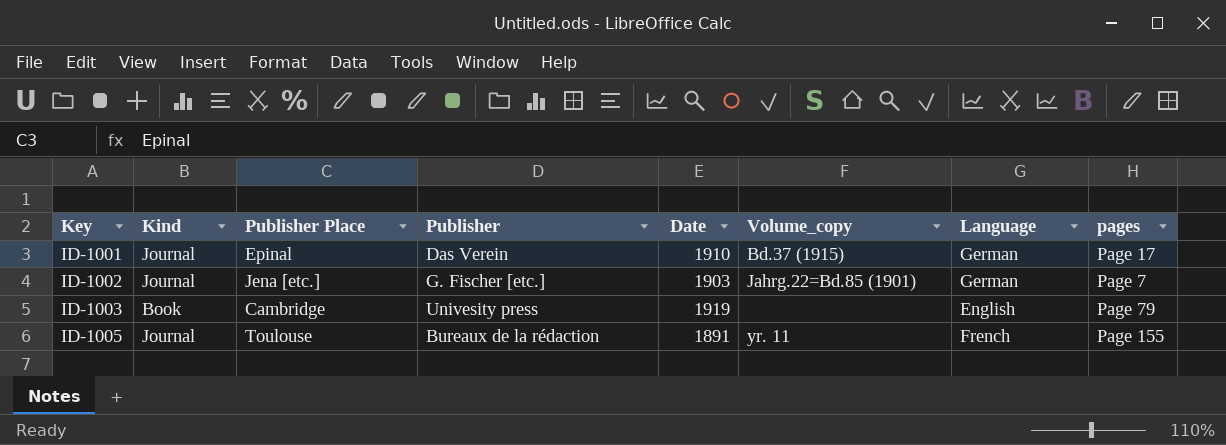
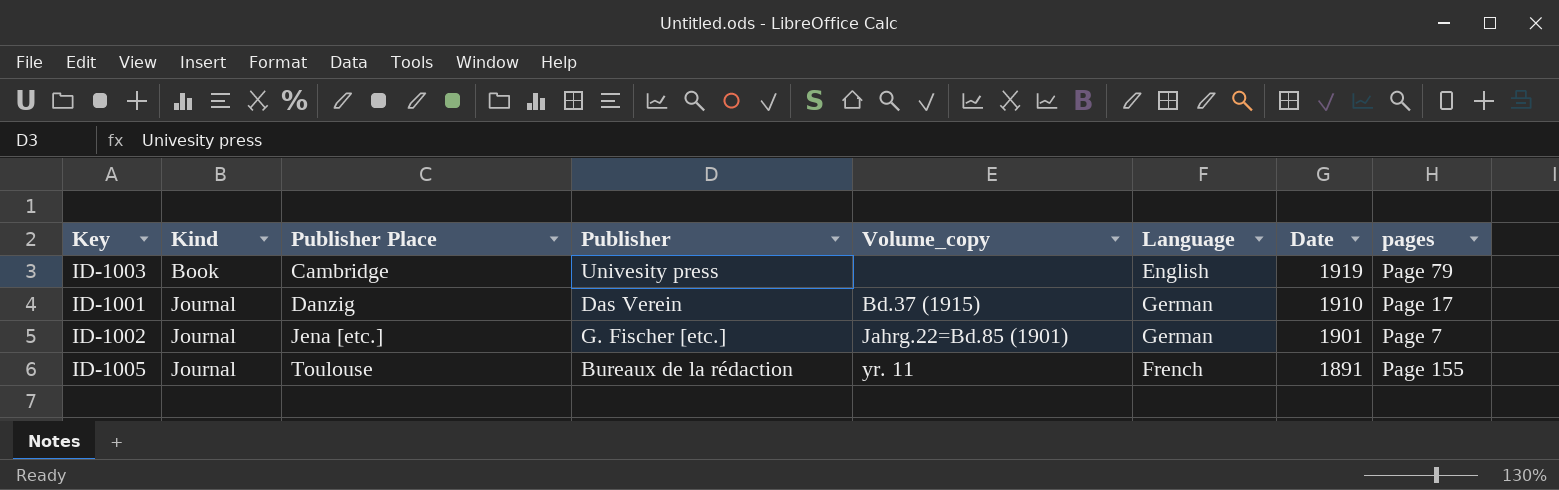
row order: Key ascending -> Kind ascending
column Date | position: 5 -> 7
ID-1001 | Publisher Place: Epinal -> Danzig
ID-1002 | Date: 1903 -> 1901

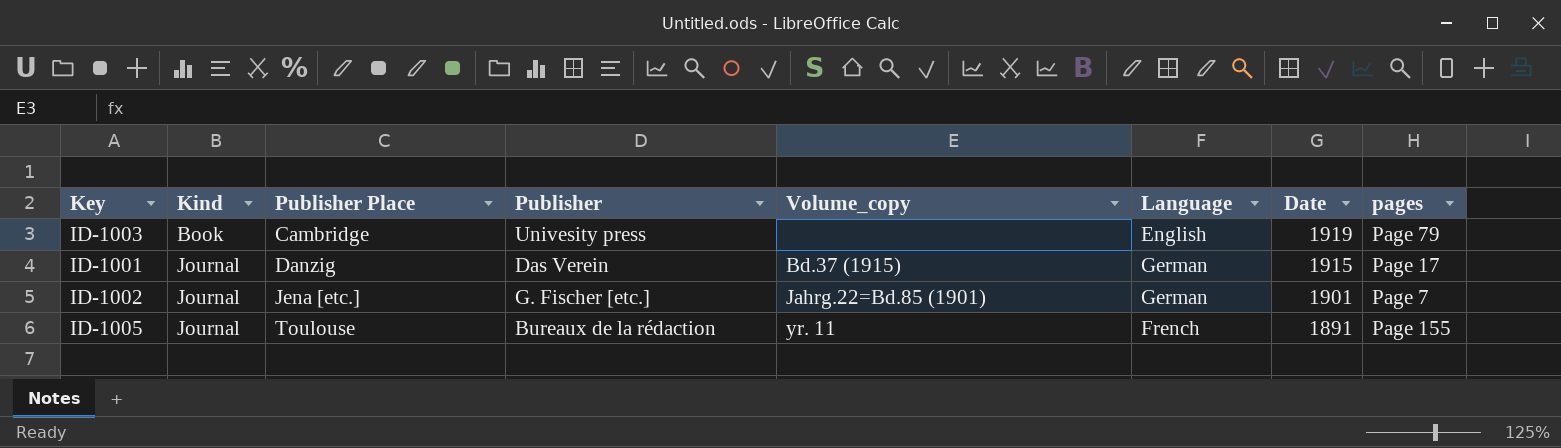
ID-1001 | Date: 1910 -> 1915

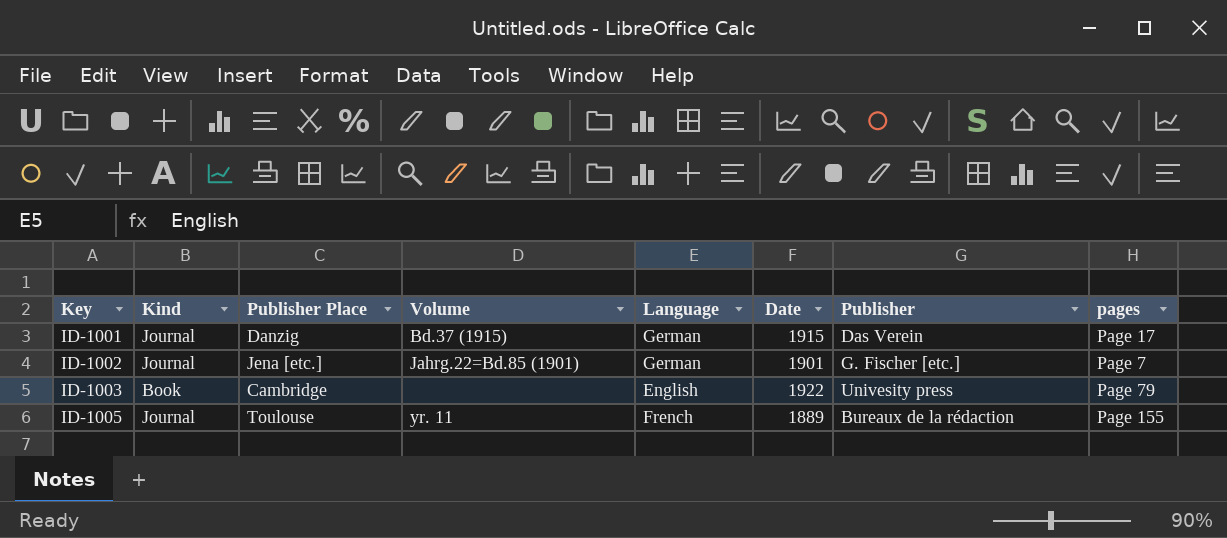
row order: Kind ascending -> Key ascending
column name: Volume_copy -> Volume
column Publisher | position: 4 -> 7
ID-1003 | Date: 1919 -> 1922
ID-1005 | Date: 1891 -> 1889

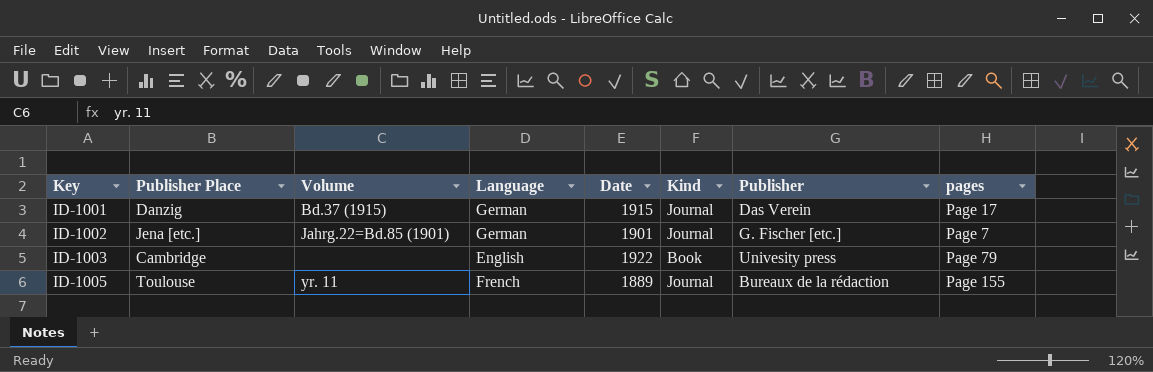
column Kind | position: 2 -> 6

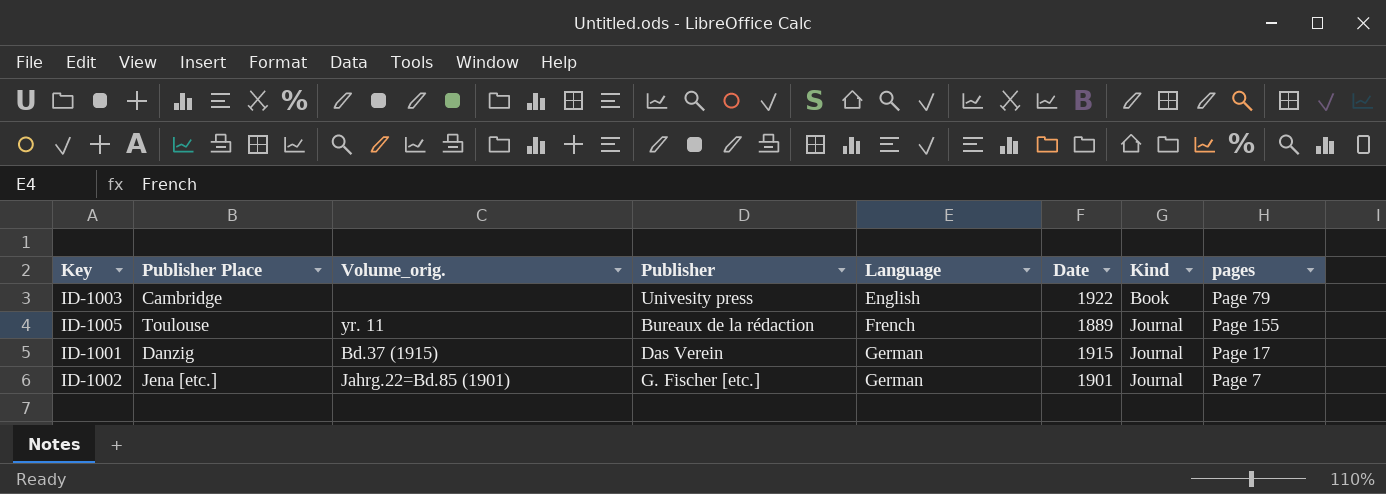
row order: Key ascending -> Language ascending
column name: Volume -> Volume_orig.
column Publisher | position: 7 -> 4

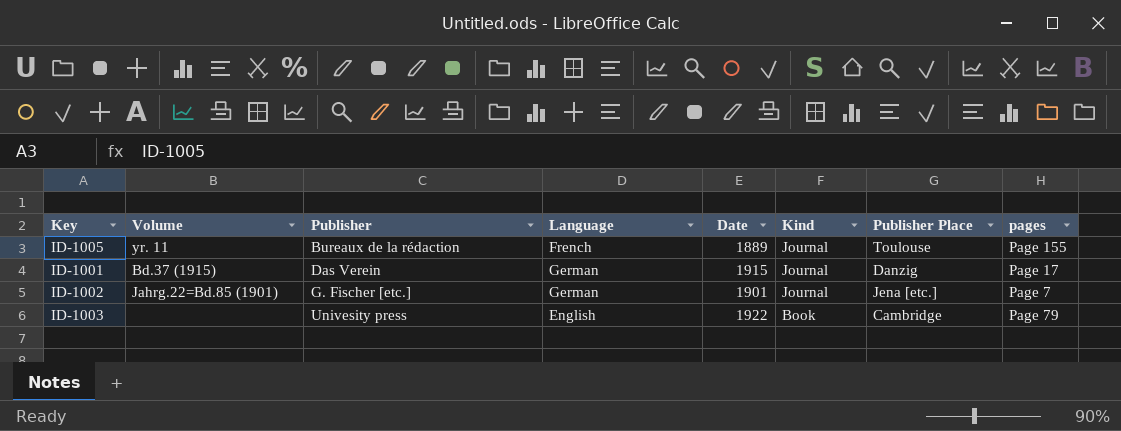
row order: Language ascending -> Publisher ascending
column name: Volume_orig. -> Volume
column Publisher Place | position: 2 -> 7

